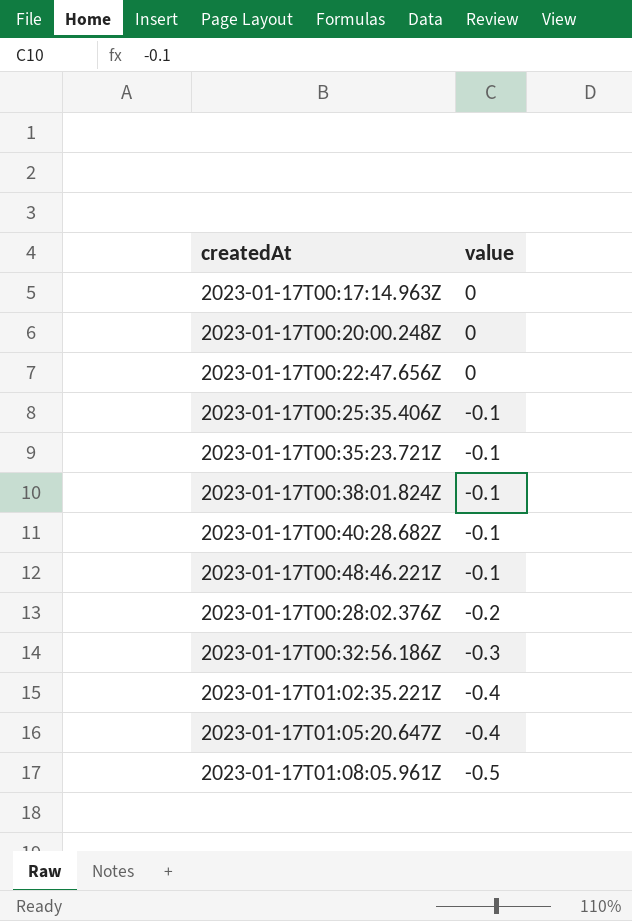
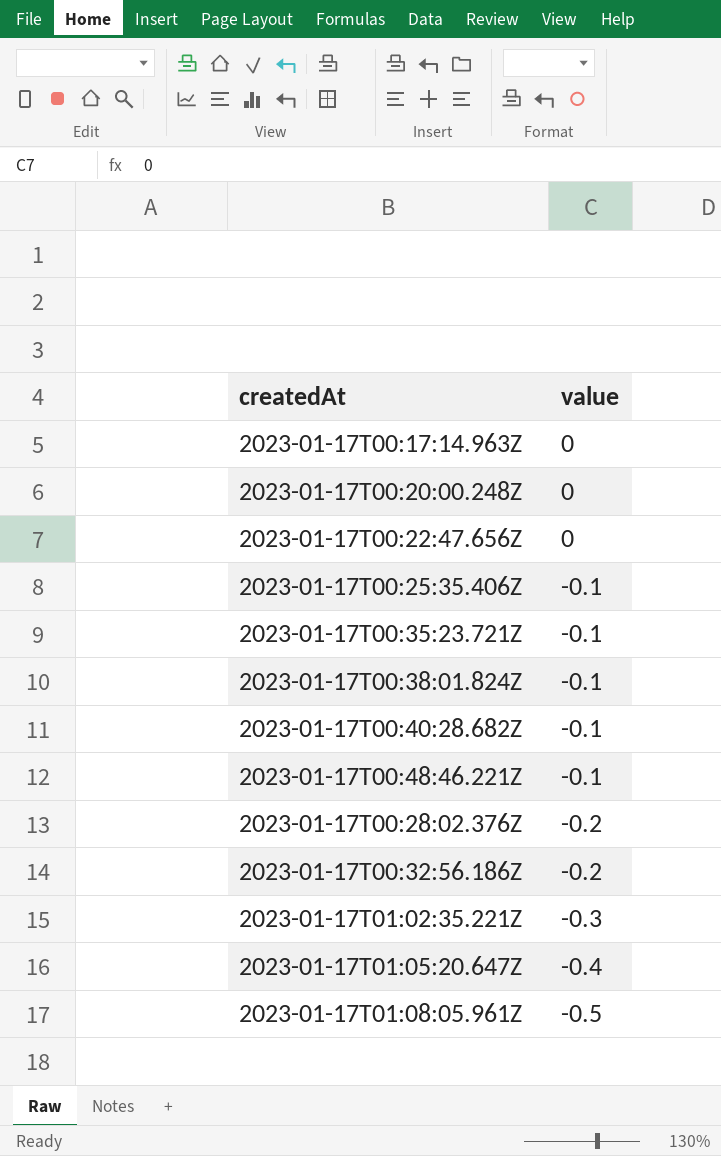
2023-01-17T00:32:56.186Z | value: -0.3 -> -0.2
2023-01-17T01:02:35.221Z | value: -0.4 -> -0.3

